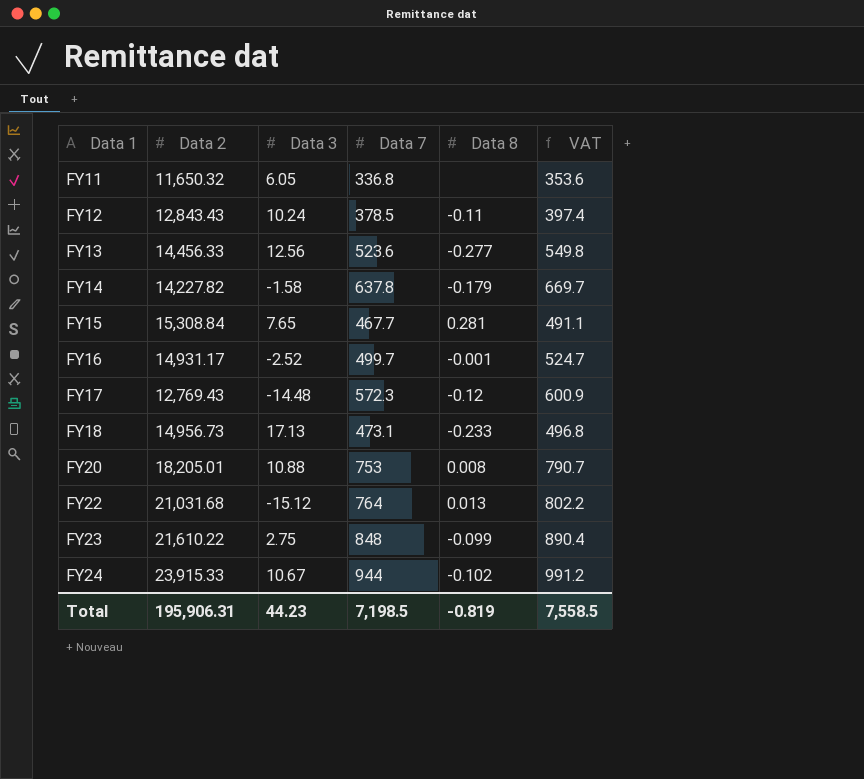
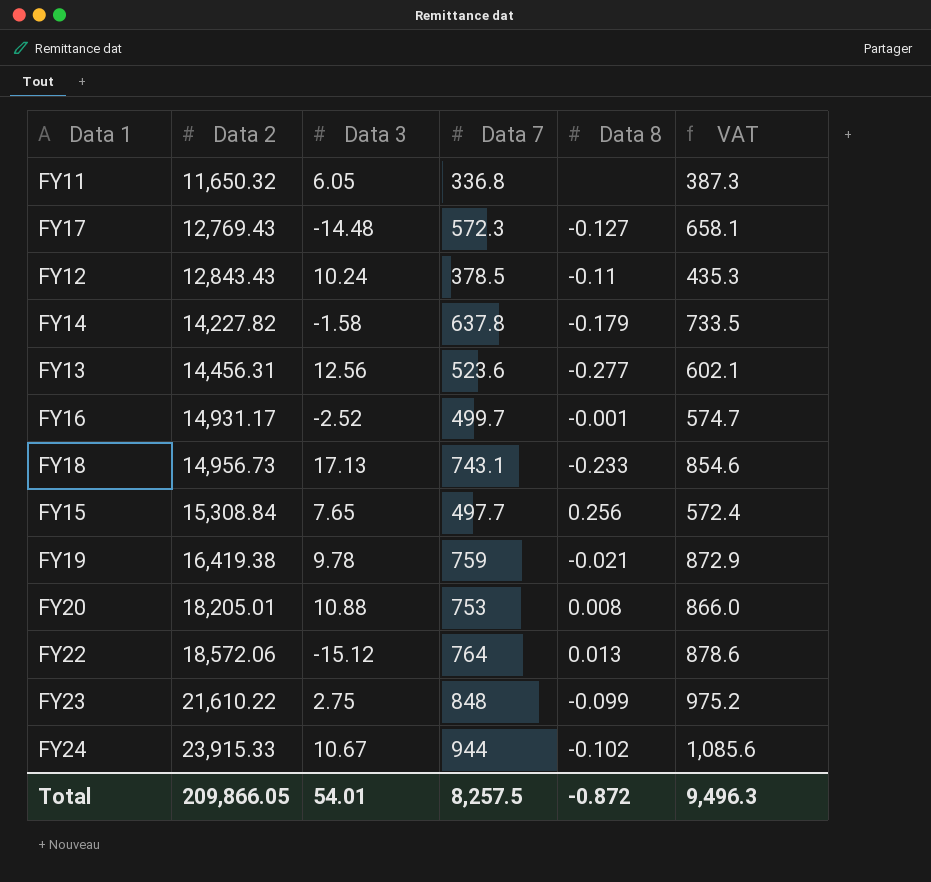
row order: Data 1 ascending -> Data 2 ascending
column VAT | formula: [Data 7] * 1.05 -> [Data 7] * 1.15
FY17 | Data 8: -0.12 -> -0.127
FY13 | Data 2: 14,456.33 -> 14,456.31
FY18 | Data 7: 473.1 -> 743.1
FY15 | Data 7: 467.7 -> 497.7
FY15 | Data 8: 0.281 -> 0.256
row FY19: none -> 16,419.38 | 9.78 | 759 | -0.021 | 872.9
FY22 | Data 2: 21,031.68 -> 18,572.06
Total | Data 2: 195,906.31 -> 209,866.05
Total | Data 3: 44.23 -> 54.01
Total | Data 7: 7,198.5 -> 8,257.5
Total | Data 8: -0.819 -> -0.872
Total | VAT: 7,558.5 -> 9,496.3

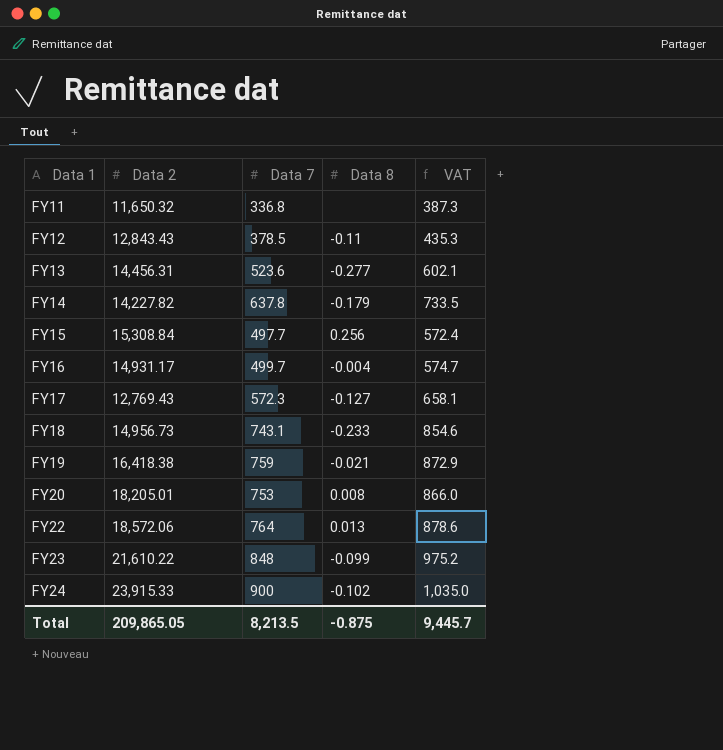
row order: Data 2 ascending -> Data 1 ascending
column Data 3 | position: 3 -> none
FY16 | Data 8: -0.001 -> -0.004
FY19 | Data 2: 16,419.38 -> 16,418.38
FY24 | Data 7: 944 -> 900
FY24 | VAT: 1,085.6 -> 1,035.0
Total | Data 2: 209,866.05 -> 209,865.05
Total | Data 7: 8,257.5 -> 8,213.5
Total | Data 8: -0.872 -> -0.875
Total | VAT: 9,496.3 -> 9,445.7

